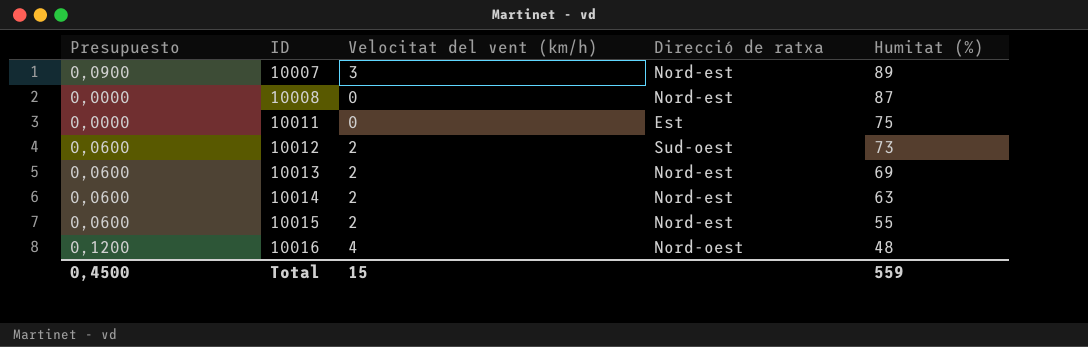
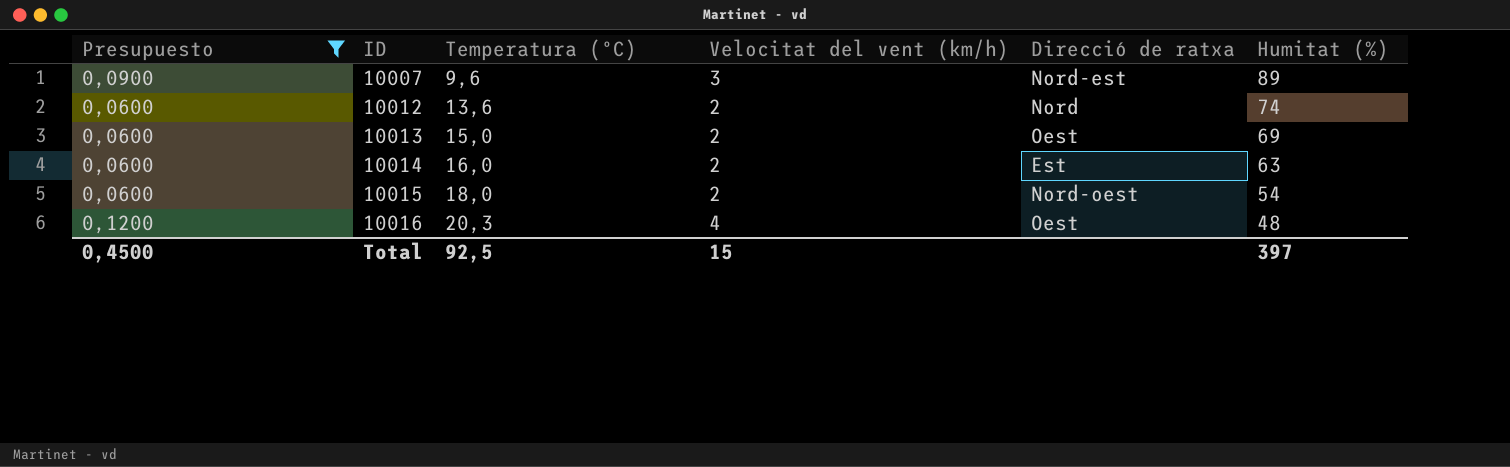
filter: none -> Presupuesto != 0,0000
column Temperatura (ºC) | position: none -> 3
10012 | Direcció de ratxa: Sud-oest -> Nord
10012 | Humitat (%): 73 -> 74
10013 | Direcció de ratxa: Nord-est -> Oest
10014 | Direcció de ratxa: Nord-est -> Est
10015 | Direcció de ratxa: Nord-est -> Nord-oest
10015 | Humitat (%): 55 -> 54
10016 | Direcció de ratxa: Nord-oest -> Oest
Total | Humitat (%): 559 -> 397

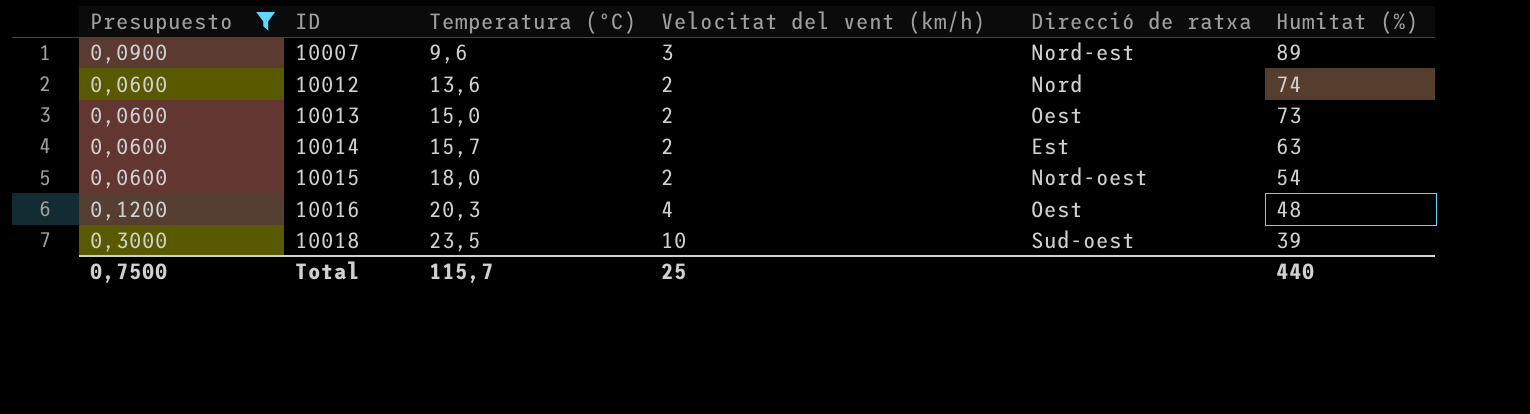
10013 | Humitat (%): 69 -> 73
10014 | Temperatura (ºC): 16,0 -> 15,7
row 10018: none -> 0,3000 | 23,5 | 10 | Sud-oest | 39
Total | Presupuesto: 0,4500 -> 0,7500
Total | Temperatura (ºC): 92,5 -> 115,7
Total | Velocitat del vent (km/h): 15 -> 25
Total | Humitat (%): 397 -> 440

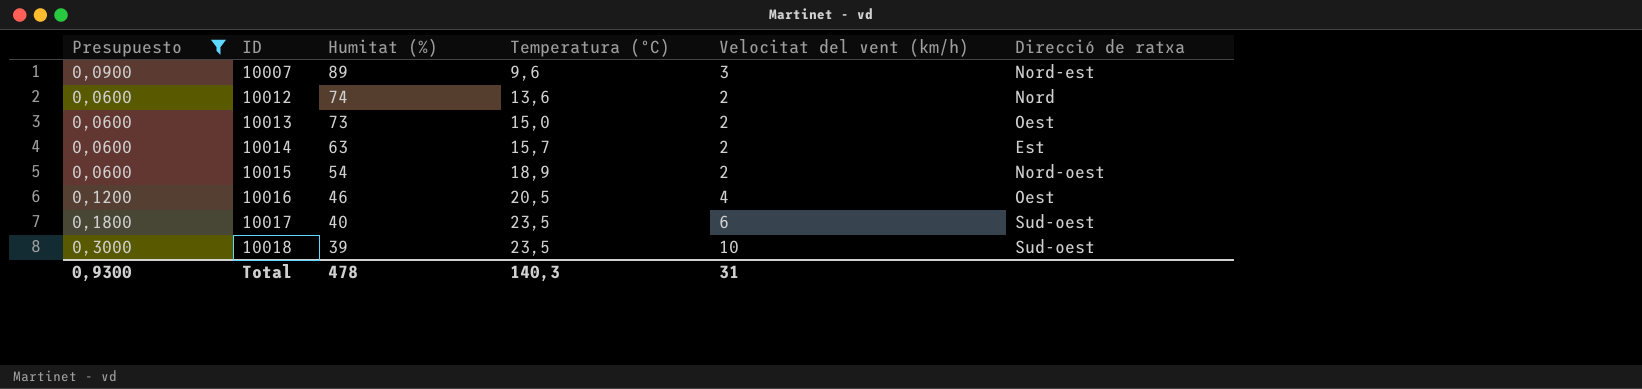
column Humitat (%) | position: 6 -> 3
10015 | Temperatura (ºC): 18,0 -> 18,9
10016 | Humitat (%): 48 -> 46
10016 | Temperatura (ºC): 20,3 -> 20,5
row 10017: none -> 0,1800 | 40 | 23,5 | 6 | Sud-oest
Total | Presupuesto: 0,7500 -> 0,9300
Total | Humitat (%): 440 -> 478
Total | Temperatura (ºC): 115,7 -> 140,3
Total | Velocitat del vent (km/h): 25 -> 31

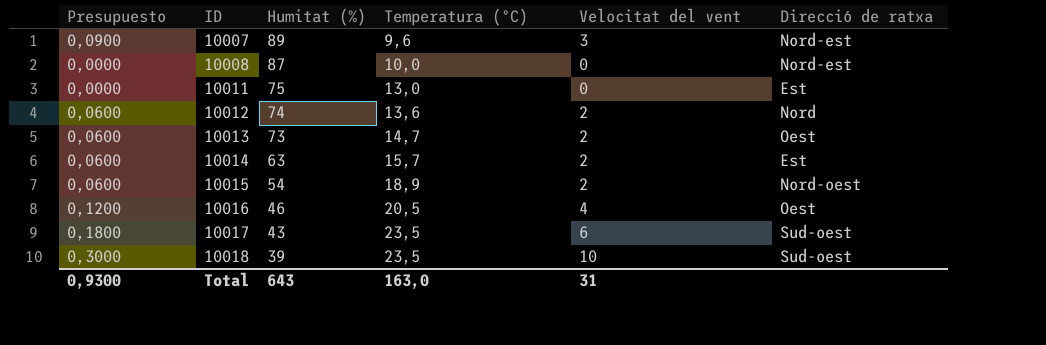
filter: Presupuesto != 0,0000 -> none
column name: Velocitat del vent (km/h) -> Velocitat del vent
10013 | Temperatura (ºC): 15,0 -> 14,7
10017 | Humitat (%): 40 -> 43
Total | Humitat (%): 478 -> 643
Total | Temperatura (ºC): 140,3 -> 163,0

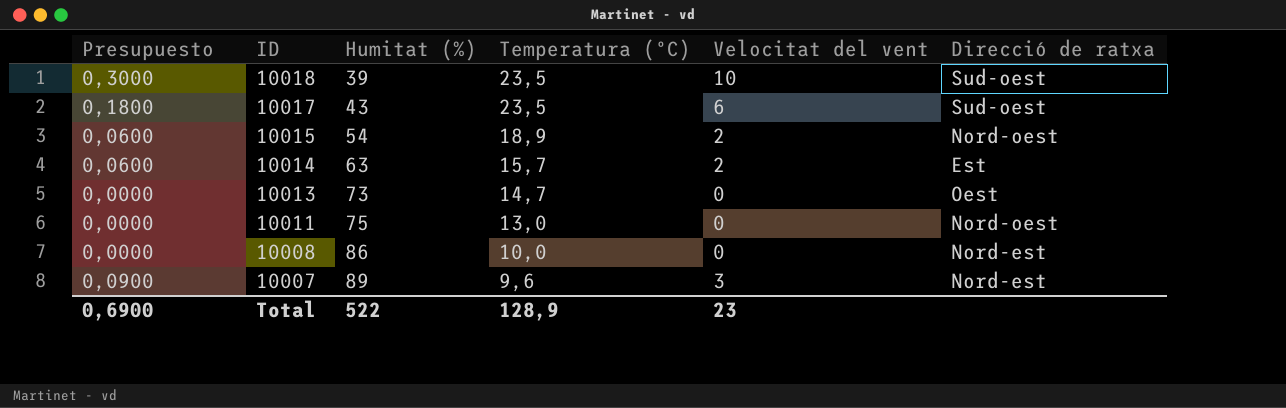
row order: ID ascending -> ID descending
row 10012: 0,0600 | 74 | 13,6 | 2 | Nord -> none
row 10016: 0,1200 | 46 | 20,5 | 4 | Oest -> none
10013 | Presupuesto: 0,0600 -> 0,0000
10013 | Velocitat del vent: 2 -> 0
10011 | Direcció de ratxa: Est -> Nord-oest
10008 | Humitat (%): 87 -> 86
Total | Presupuesto: 0,9300 -> 0,6900
Total | Humitat (%): 643 -> 522
Total | Temperatura (ºC): 163,0 -> 128,9
Total | Velocitat del vent: 31 -> 23

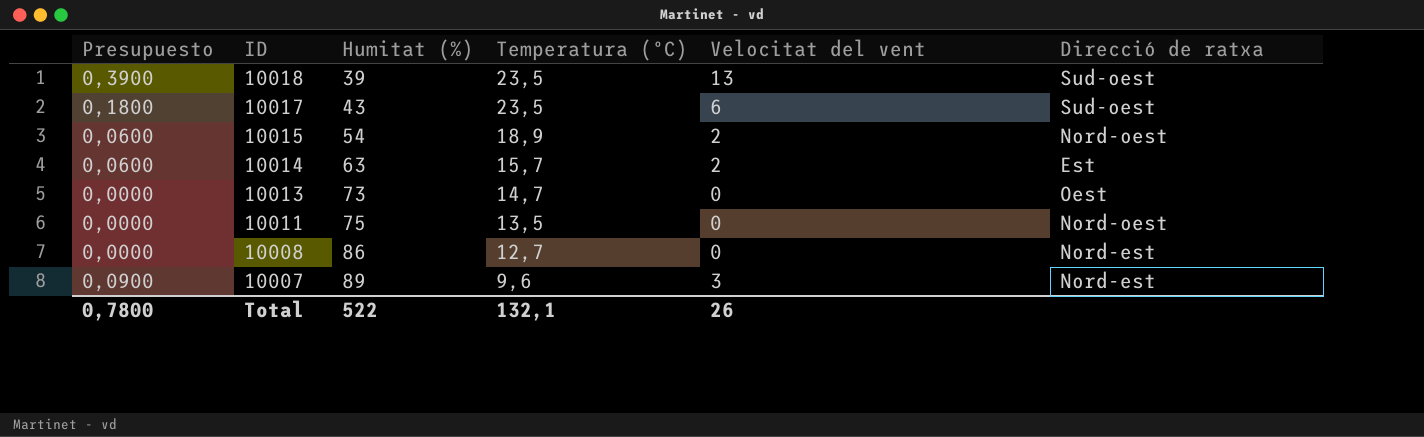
10018 | Presupuesto: 0,3000 -> 0,3900
10018 | Velocitat del vent: 10 -> 13
10011 | Temperatura (ºC): 13,0 -> 13,5
10008 | Temperatura (ºC): 10,0 -> 12,7
Total | Presupuesto: 0,6900 -> 0,7800
Total | Temperatura (ºC): 128,9 -> 132,1
Total | Velocitat del vent: 23 -> 26

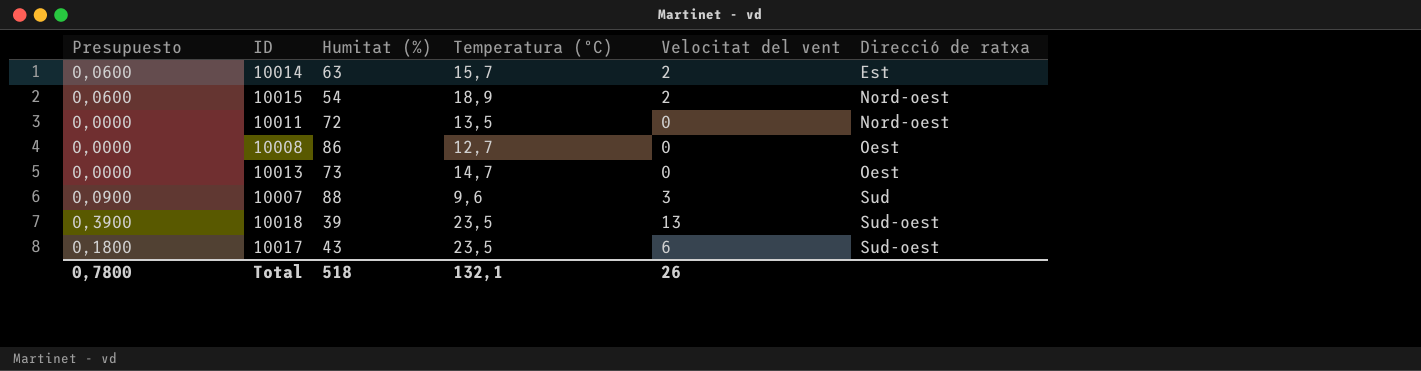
row order: ID descending -> Direcció de ratxa ascending
10011 | Humitat (%): 75 -> 72
10008 | Direcció de ratxa: Nord-est -> Oest
10007 | Humitat (%): 89 -> 88
10007 | Direcció de ratxa: Nord-est -> Sud
Total | Humitat (%): 522 -> 518

